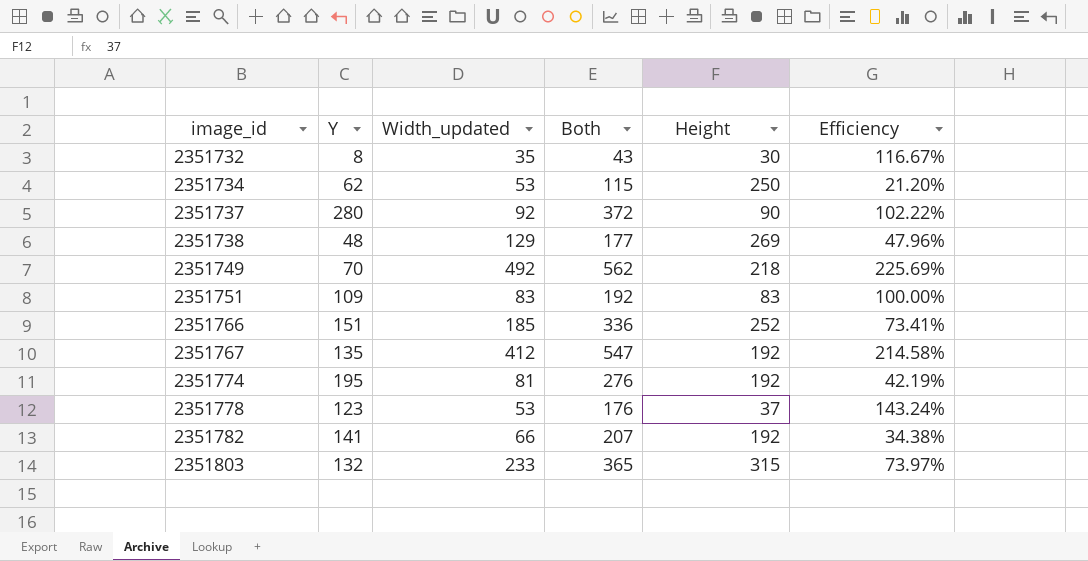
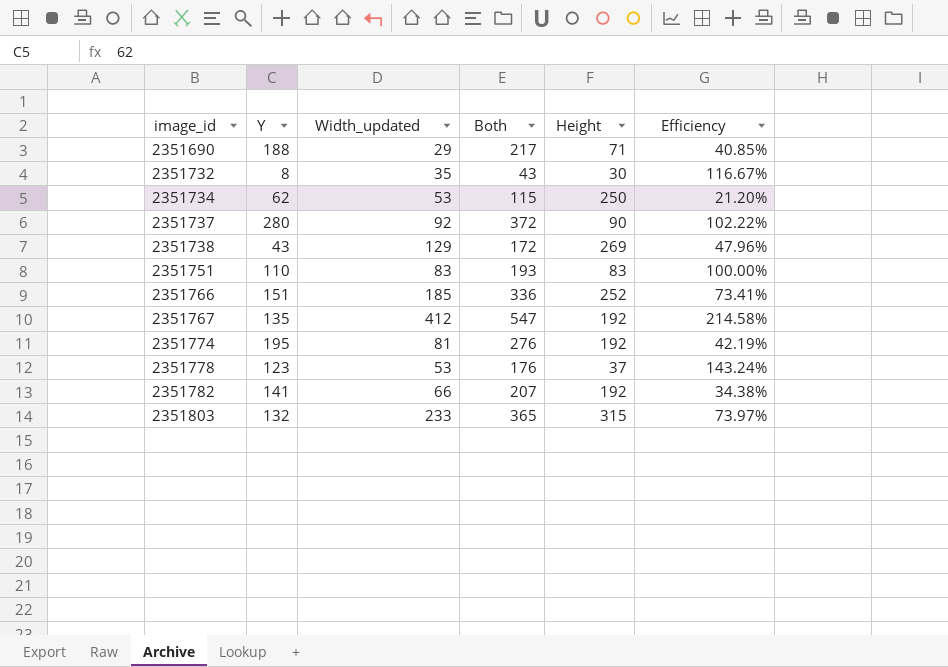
row 2351749: 70 | 492 | 562 | 218 | 225.69% -> none
row 2351690: none -> 188 | 29 | 217 | 71 | 40.85%
2351738 | Y: 48 -> 43
2351738 | Both: 177 -> 172
2351751 | Y: 109 -> 110
2351751 | Both: 192 -> 193

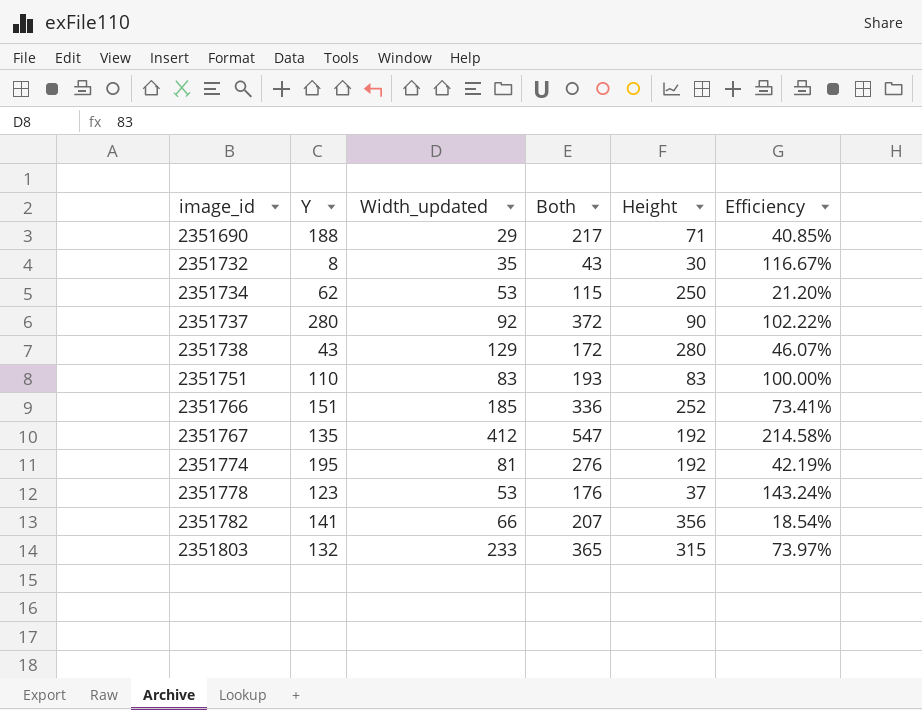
2351738 | Height: 269 -> 280
2351738 | Efficiency: 47.96% -> 46.07%
2351782 | Height: 192 -> 356
2351782 | Efficiency: 34.38% -> 18.54%

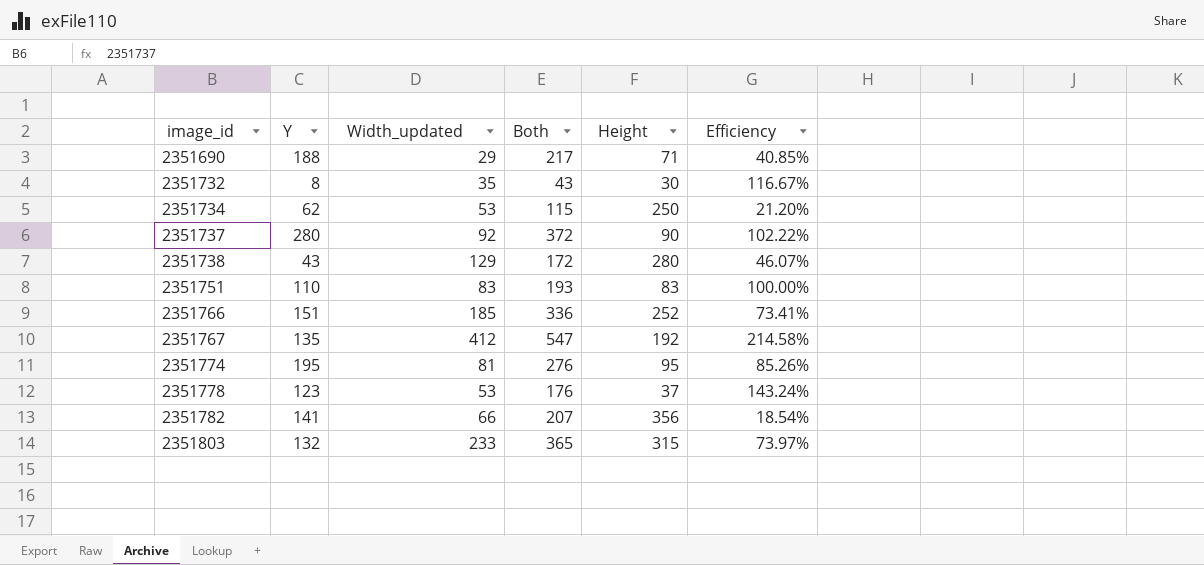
2351774 | Height: 192 -> 95
2351774 | Efficiency: 42.19% -> 85.26%

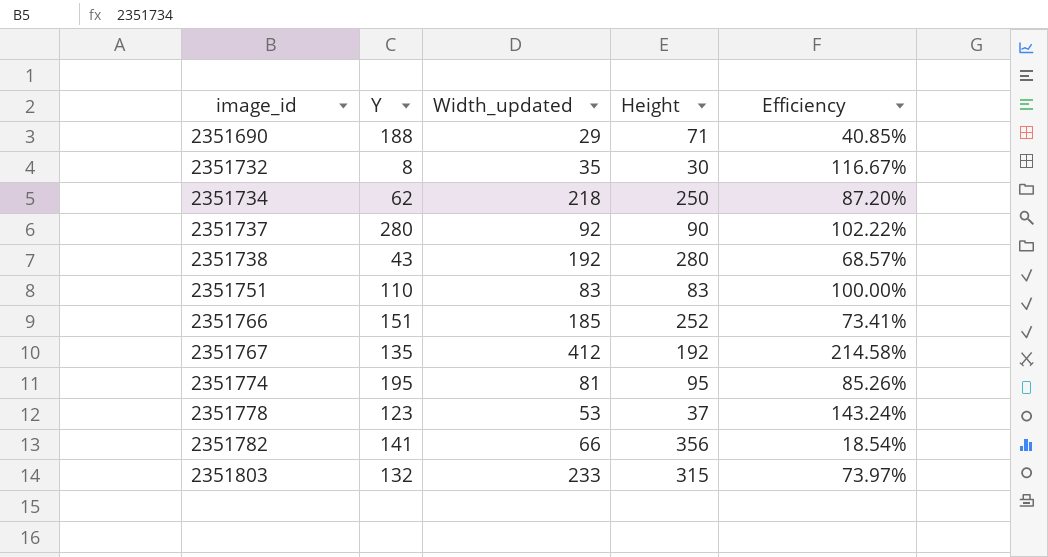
column Both | formula: [Y] + [Width_updated] -> none
2351734 | Width_updated: 53 -> 218
2351734 | Efficiency: 21.20% -> 87.20%
2351738 | Width_updated: 129 -> 192
2351738 | Efficiency: 46.07% -> 68.57%

